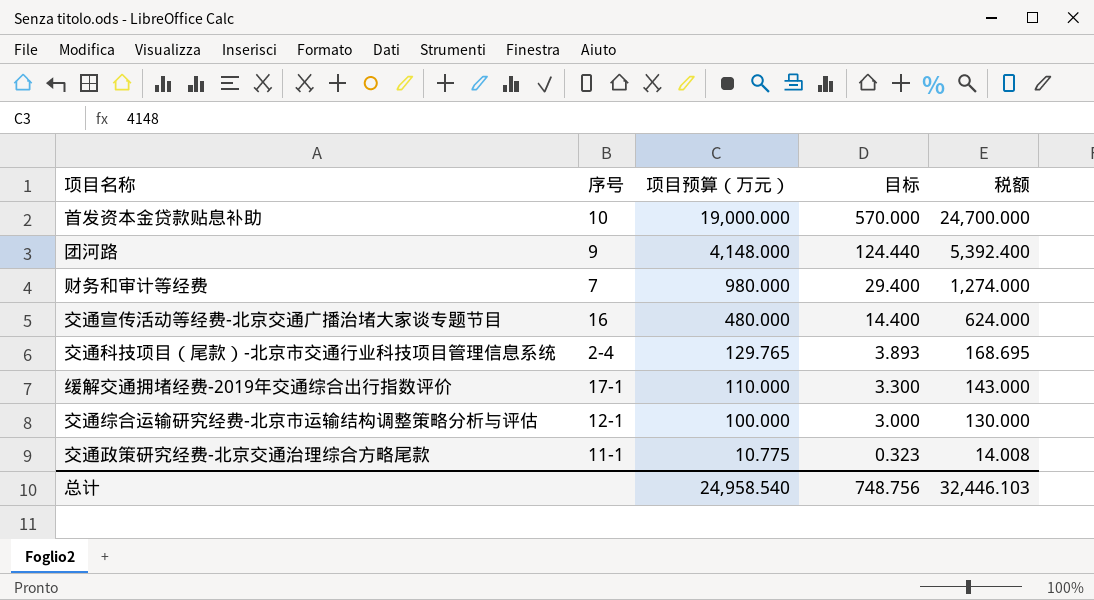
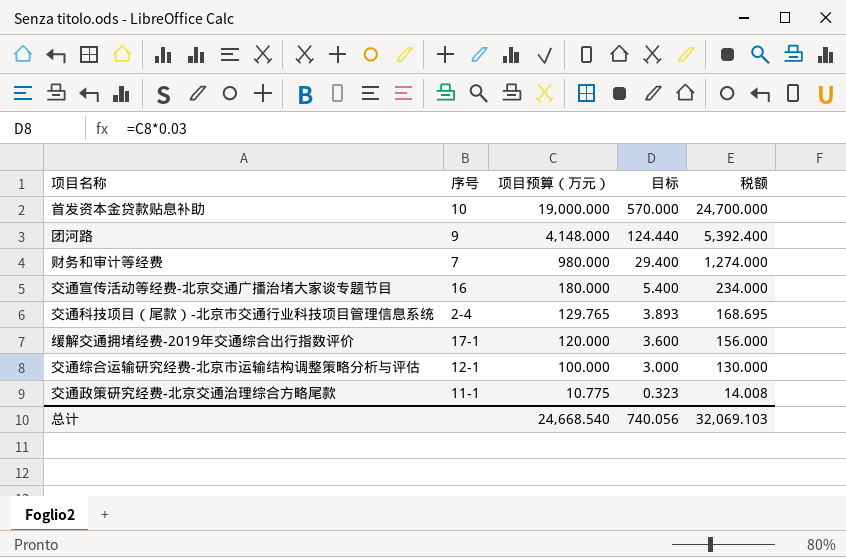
交通宣传活动等经费-北京交通广播治堵大家谈专题节目 | 项目预算（万元）: 480.000 -> 180.000
交通宣传活动等经费-北京交通广播治堵大家谈专题节目 | 目标: 14.400 -> 5.400
交通宣传活动等经费-北京交通广播治堵大家谈专题节目 | 税额: 624.000 -> 234.000
缓解交通拥堵经费-2019年交通综合出行指数评价 | 项目预算（万元）: 110.000 -> 120.000
缓解交通拥堵经费-2019年交通综合出行指数评价 | 目标: 3.300 -> 3.600
缓解交通拥堵经费-2019年交通综合出行指数评价 | 税额: 143.000 -> 156.000
总计 | 项目预算（万元）: 24,958.540 -> 24,668.540
总计 | 目标: 748.756 -> 740.056
总计 | 税额: 32,446.103 -> 32,069.103

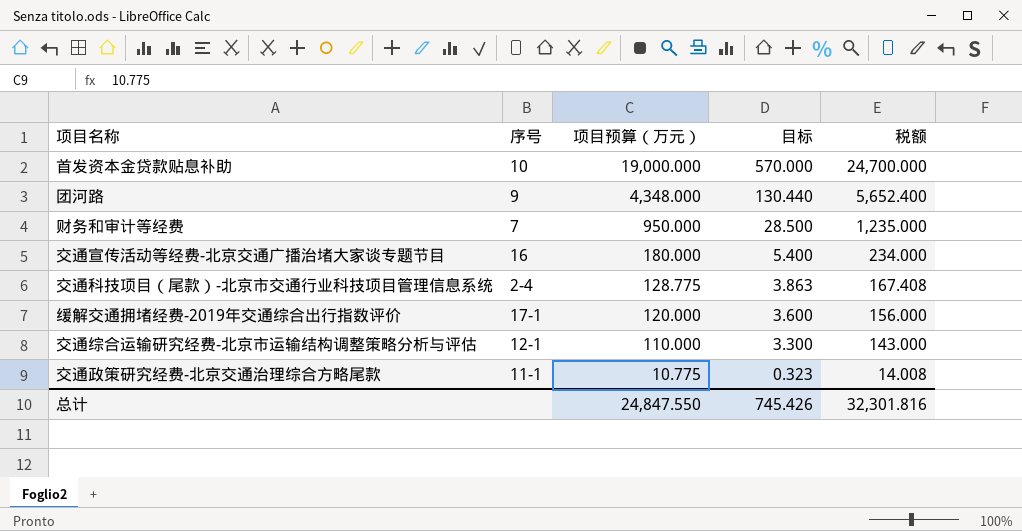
团河路 | 项目预算（万元）: 4,148.000 -> 4,348.000
团河路 | 目标: 124.440 -> 130.440
团河路 | 税额: 5,392.400 -> 5,652.400
财务和审计等经费 | 项目预算（万元）: 980.000 -> 950.000
财务和审计等经费 | 目标: 29.400 -> 28.500
财务和审计等经费 | 税额: 1,274.000 -> 1,235.000
交通科技项目（尾款）-北京市交通行业科技项目管理信息系统 | 项目预算（万元）: 129.765 -> 128.775
交通科技项目（尾款）-北京市交通行业科技项目管理信息系统 | 目标: 3.893 -> 3.863
交通科技项目（尾款）-北京市交通行业科技项目管理信息系统 | 税额: 168.695 -> 167.408
交通综合运输研究经费-北京市运输结构调整策略分析与评估 | 项目预算（万元）: 100.000 -> 110.000
交通综合运输研究经费-北京市运输结构调整策略分析与评估 | 目标: 3.000 -> 3.300
交通综合运输研究经费-北京市运输结构调整策略分析与评估 | 税额: 130.000 -> 143.000
总计 | 项目预算（万元）: 24,668.540 -> 24,847.550
总计 | 目标: 740.056 -> 745.426
总计 | 税额: 32,069.103 -> 32,301.816

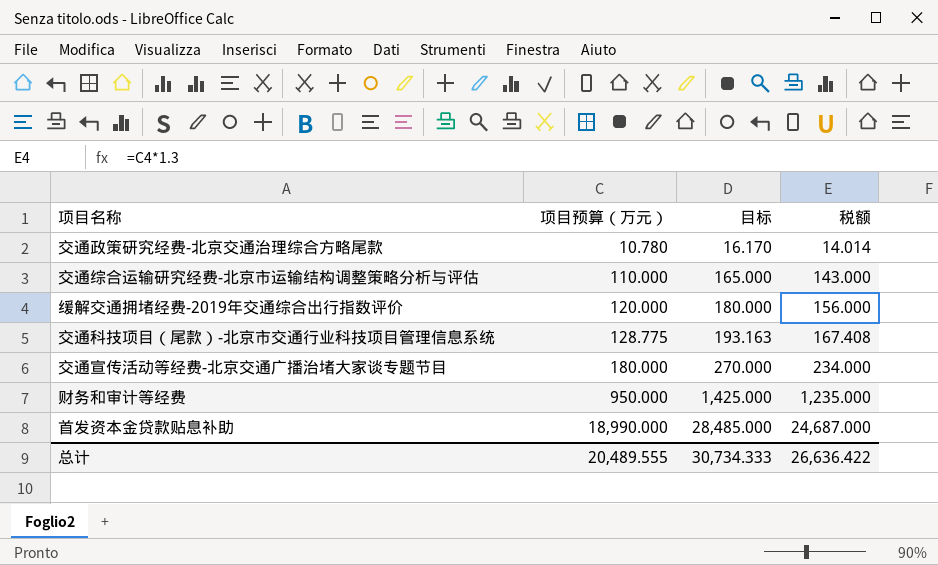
row order: 项目预算（万元） descending -> 项目预算（万元） ascending
column 序号 | position: 2 -> none
column 目标 | formula: [项目预算（万元）] * 0.03 -> [项目预算（万元）] * 1.5
row 团河路: 9 | 4,348.000 | 130.440 | 5,652.400 -> none
交通政策研究经费-北京交通治理综合方略尾款 | 项目预算（万元）: 10.775 -> 10.780
交通政策研究经费-北京交通治理综合方略尾款 | 税额: 14.008 -> 14.014
首发资本金贷款贴息补助 | 项目预算（万元）: 19,000.000 -> 18,990.000
首发资本金贷款贴息补助 | 税额: 24,700.000 -> 24,687.000
总计 | 项目预算（万元）: 24,847.550 -> 20,489.555
总计 | 目标: 745.426 -> 30,734.333
总计 | 税额: 32,301.816 -> 26,636.422

